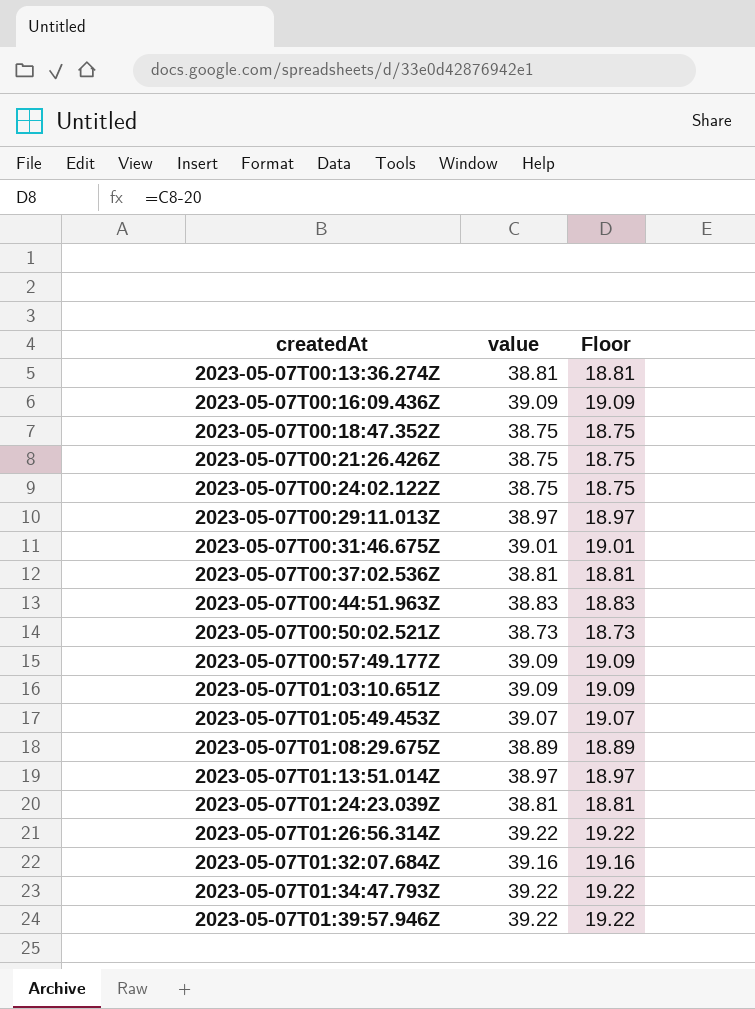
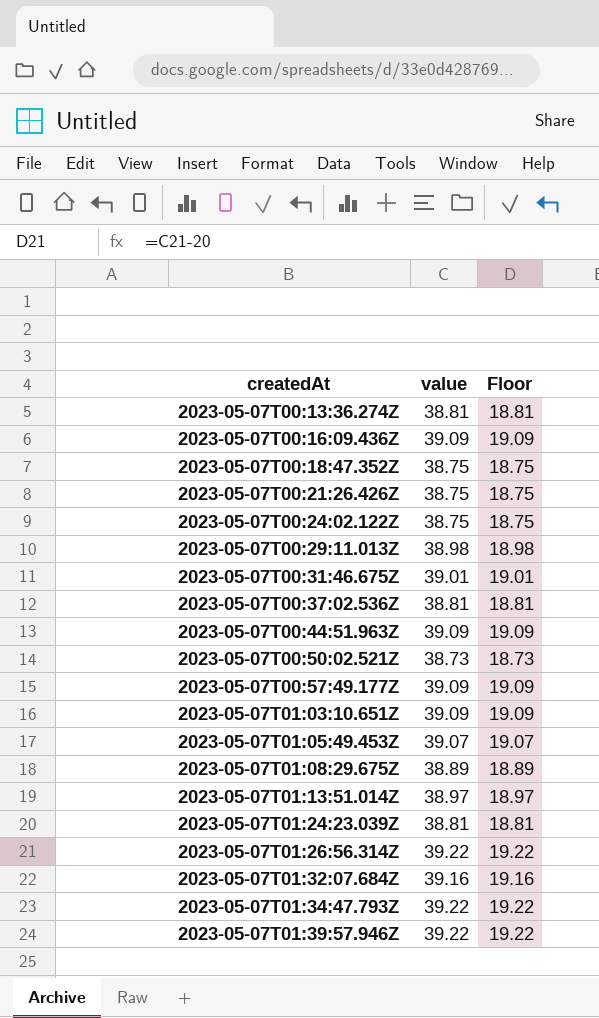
2023-05-07T00:29:11.013Z | value: 38.97 -> 38.98
2023-05-07T00:29:11.013Z | Floor: 18.97 -> 18.98
2023-05-07T00:44:51.963Z | value: 38.83 -> 39.09
2023-05-07T00:44:51.963Z | Floor: 18.83 -> 19.09

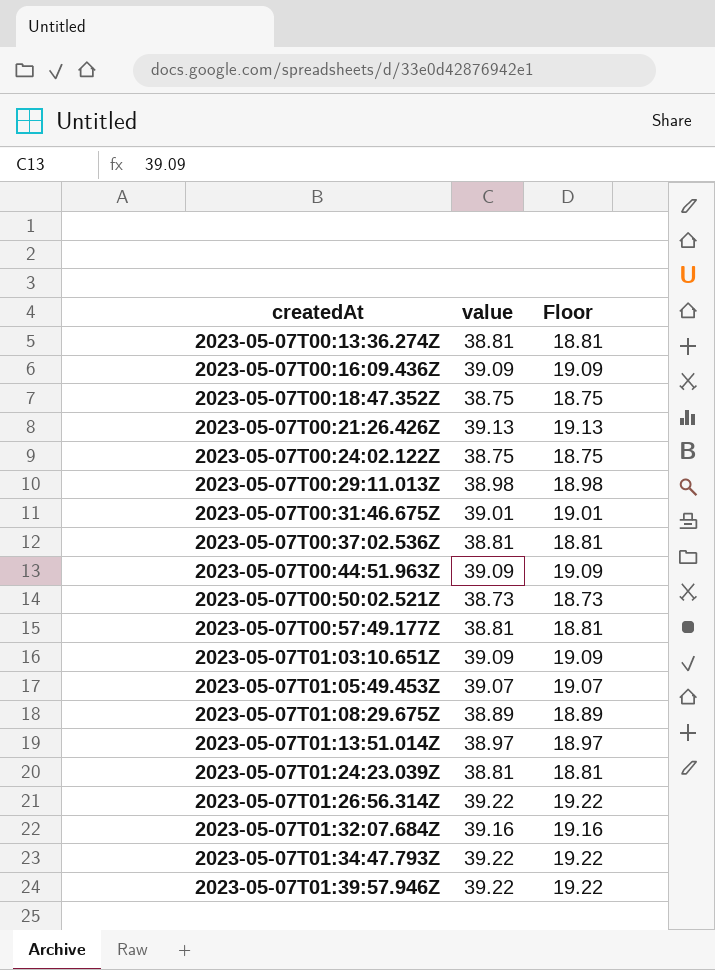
2023-05-07T00:21:26.426Z | value: 38.75 -> 39.13
2023-05-07T00:21:26.426Z | Floor: 18.75 -> 19.13
2023-05-07T00:57:49.177Z | value: 39.09 -> 38.81
2023-05-07T00:57:49.177Z | Floor: 19.09 -> 18.81

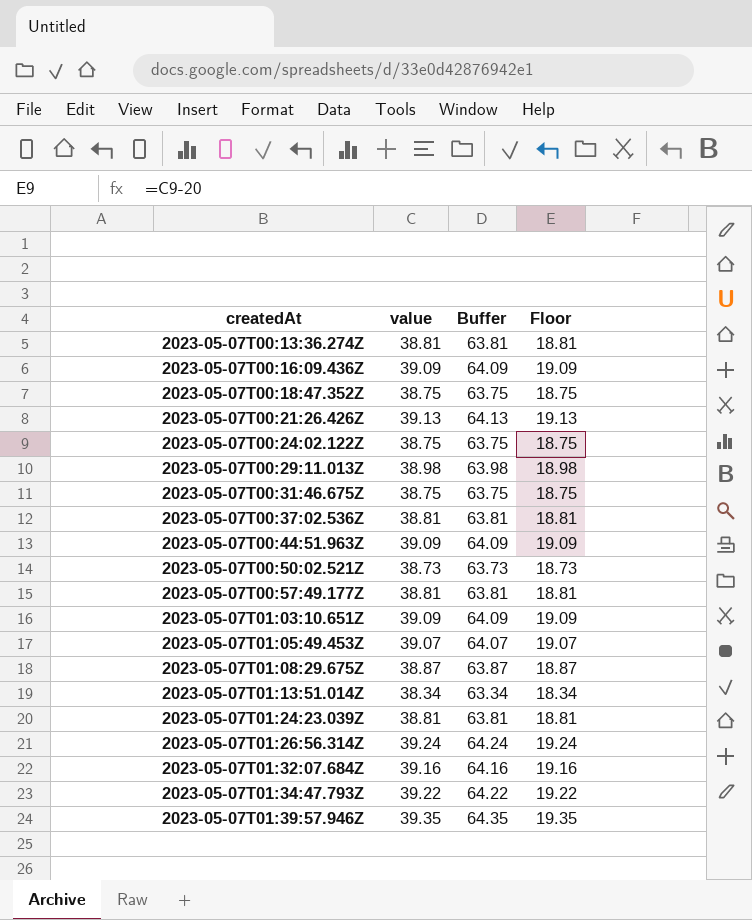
column Buffer | formula: none -> [value] + 25
2023-05-07T00:31:46.675Z | value: 39.01 -> 38.75
2023-05-07T00:31:46.675Z | Floor: 19.01 -> 18.75
2023-05-07T01:08:29.675Z | value: 38.89 -> 38.87
2023-05-07T01:08:29.675Z | Floor: 18.89 -> 18.87
2023-05-07T01:13:51.014Z | value: 38.97 -> 38.34
2023-05-07T01:13:51.014Z | Floor: 18.97 -> 18.34
2023-05-07T01:26:56.314Z | value: 39.22 -> 39.24
2023-05-07T01:26:56.314Z | Floor: 19.22 -> 19.24
2023-05-07T01:39:57.946Z | value: 39.22 -> 39.35
2023-05-07T01:39:57.946Z | Floor: 19.22 -> 19.35

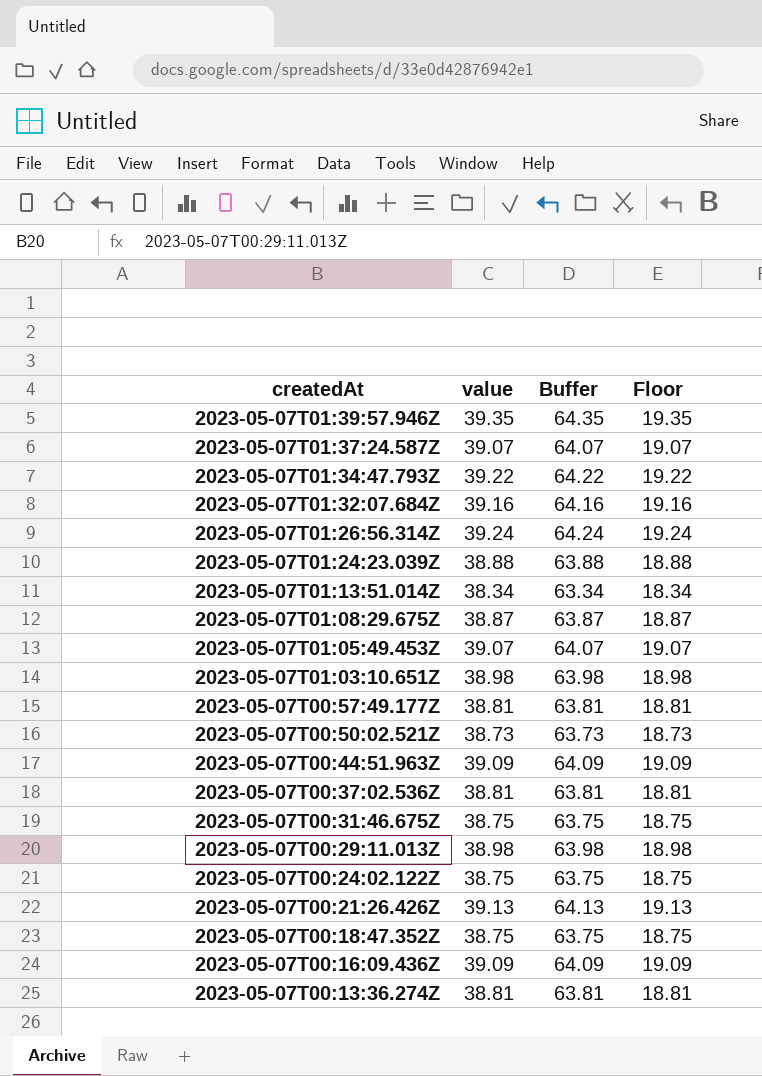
row order: createdAt ascending -> createdAt descending
row 2023-05-07T01:37:24.587Z: none -> 39.07 | 64.07 | 19.07
2023-05-07T01:24:23.039Z | value: 38.81 -> 38.88
2023-05-07T01:24:23.039Z | Buffer: 63.81 -> 63.88
2023-05-07T01:24:23.039Z | Floor: 18.81 -> 18.88
2023-05-07T01:03:10.651Z | value: 39.09 -> 38.98
2023-05-07T01:03:10.651Z | Buffer: 64.09 -> 63.98
2023-05-07T01:03:10.651Z | Floor: 19.09 -> 18.98

